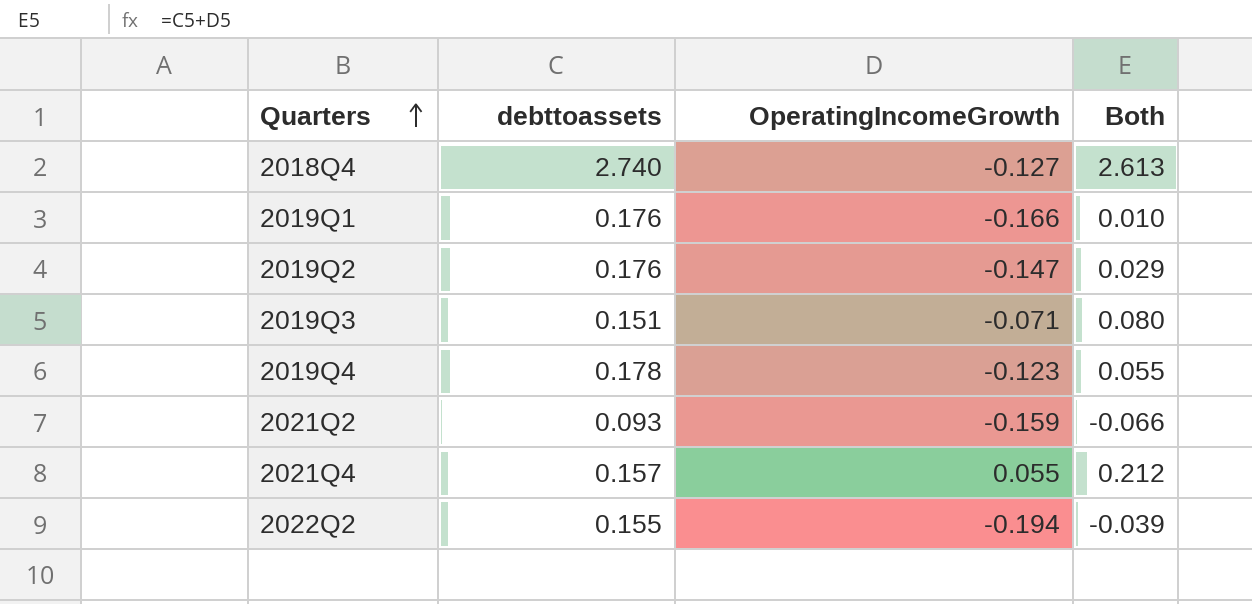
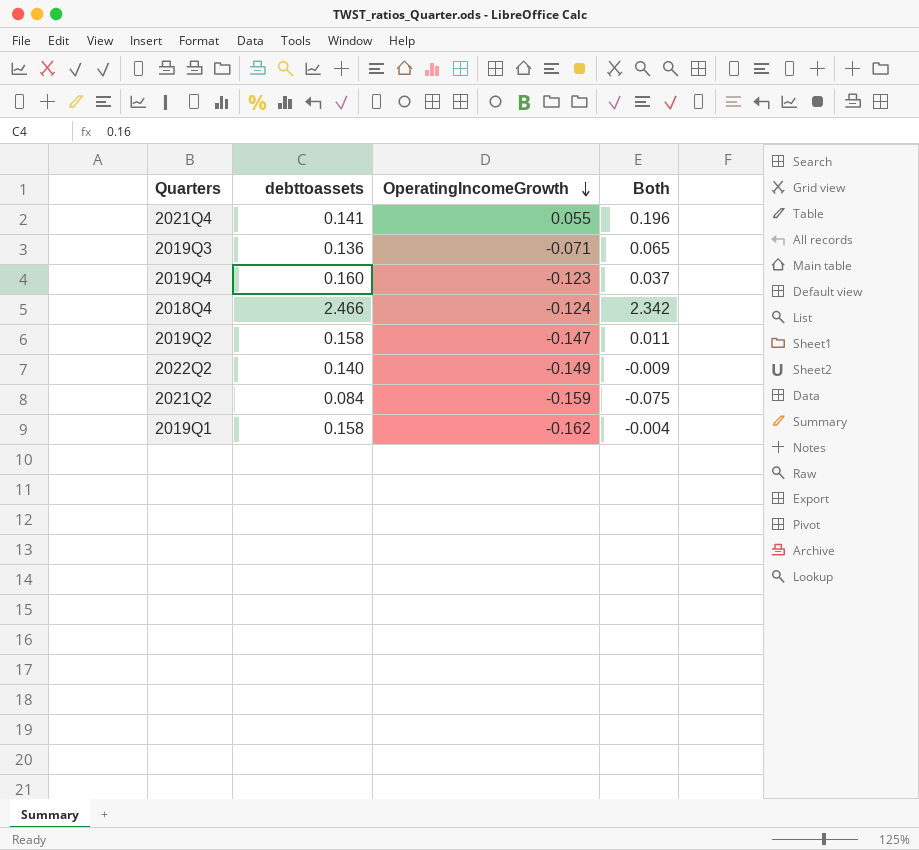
row order: Quarters ascending -> OperatingIncomeGrowth descending
2021Q4 | debttoassets: 0.157 -> 0.141
2021Q4 | Both: 0.212 -> 0.196
2019Q3 | debttoassets: 0.151 -> 0.136
2019Q3 | Both: 0.080 -> 0.065
2019Q4 | debttoassets: 0.178 -> 0.160
2019Q4 | Both: 0.055 -> 0.037
2018Q4 | debttoassets: 2.740 -> 2.466
2018Q4 | OperatingIncomeGrowth: -0.127 -> -0.124
2018Q4 | Both: 2.613 -> 2.342
2019Q2 | debttoassets: 0.176 -> 0.158
2019Q2 | Both: 0.029 -> 0.011
2022Q2 | debttoassets: 0.155 -> 0.140
2022Q2 | OperatingIncomeGrowth: -0.194 -> -0.149
2022Q2 | Both: -0.039 -> -0.009
2021Q2 | debttoassets: 0.093 -> 0.084
2021Q2 | Both: -0.066 -> -0.075
2019Q1 | debttoassets: 0.176 -> 0.158
2019Q1 | OperatingIncomeGrowth: -0.166 -> -0.162
2019Q1 | Both: 0.010 -> -0.004

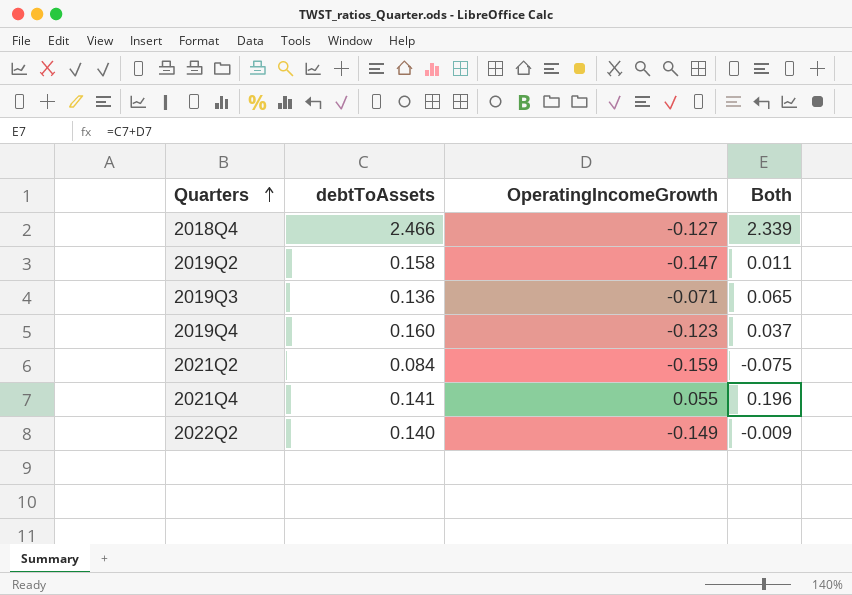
row order: OperatingIncomeGrowth descending -> Quarters ascending
column name: debttoassets -> debtToAssets
row 2019Q1: 0.158 | -0.162 | -0.004 -> none
2018Q4 | OperatingIncomeGrowth: -0.124 -> -0.127
2018Q4 | Both: 2.342 -> 2.339

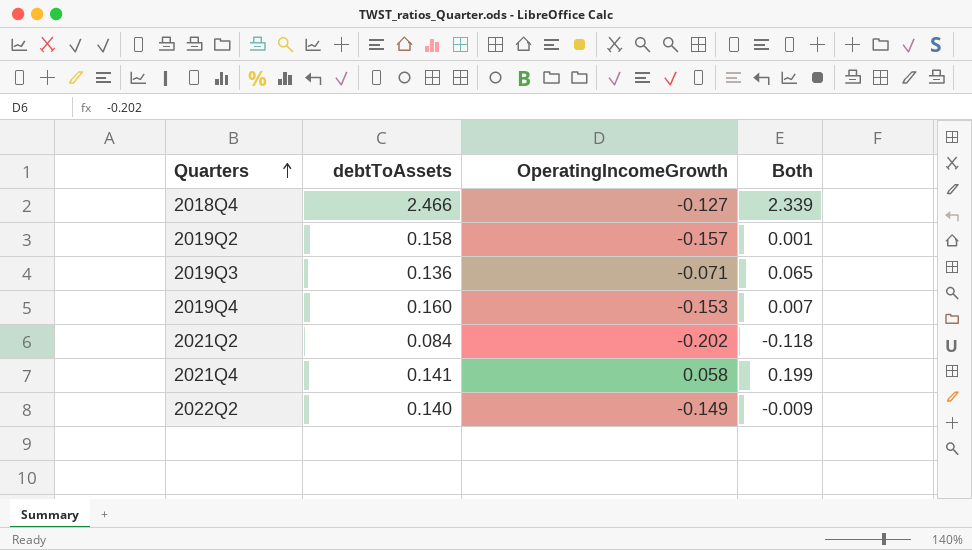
2019Q2 | OperatingIncomeGrowth: -0.147 -> -0.157
2019Q2 | Both: 0.011 -> 0.001
2019Q4 | OperatingIncomeGrowth: -0.123 -> -0.153
2019Q4 | Both: 0.037 -> 0.007
2021Q2 | OperatingIncomeGrowth: -0.159 -> -0.202
2021Q2 | Both: -0.075 -> -0.118
2021Q4 | OperatingIncomeGrowth: 0.055 -> 0.058
2021Q4 | Both: 0.196 -> 0.199

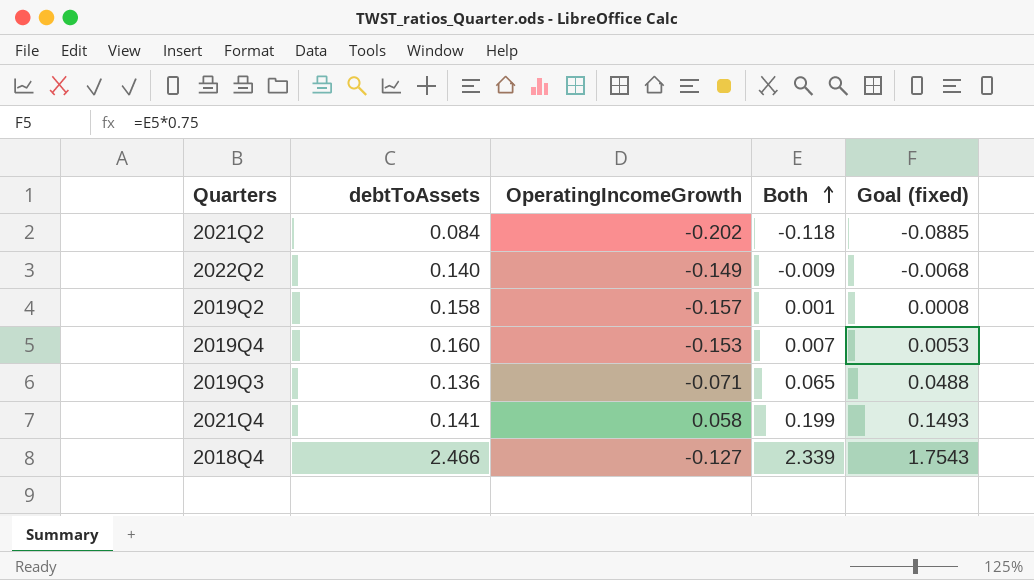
row order: Quarters ascending -> Both ascending
column Goal (fixed) | formula: none -> [Both] * 0.75

